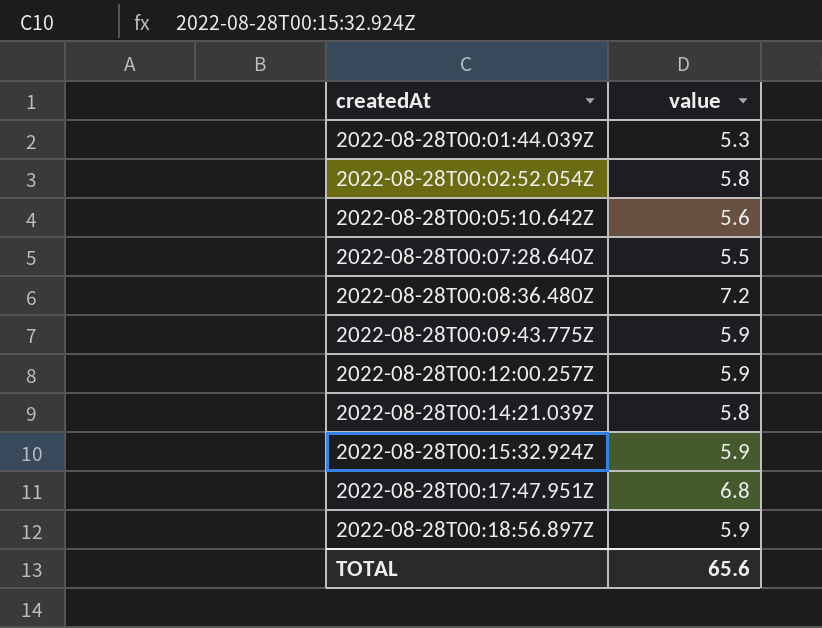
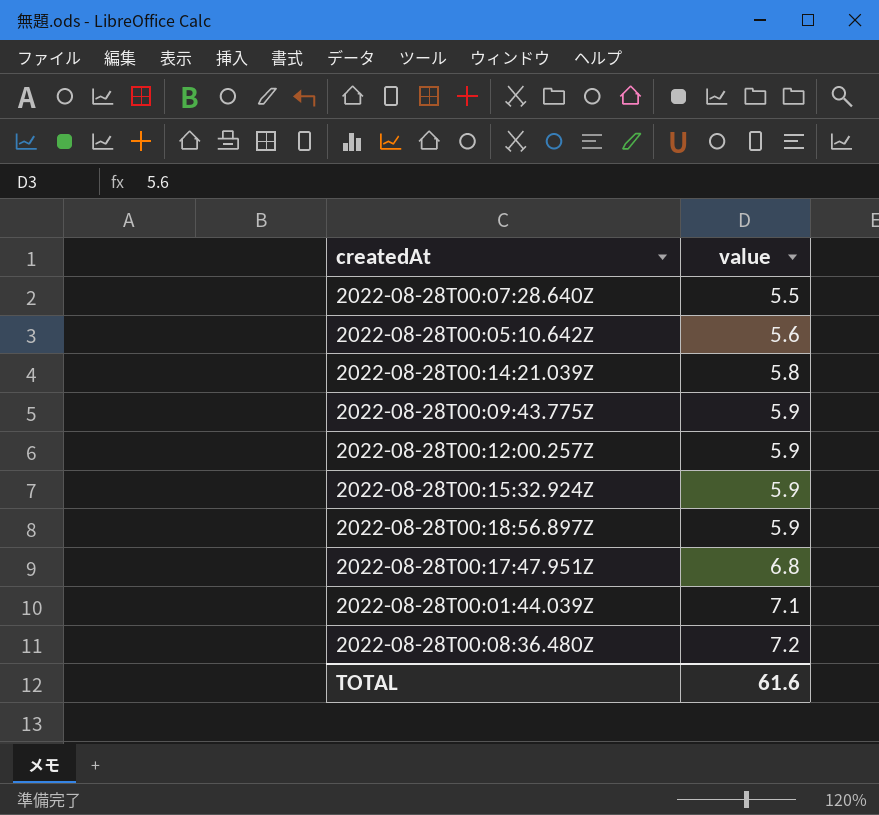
row order: createdAt ascending -> value ascending
row 2022-08-28T00:02:52.054Z: 5.8 -> none
2022-08-28T00:01:44.039Z | value: 5.3 -> 7.1
TOTAL | value: 65.6 -> 61.6

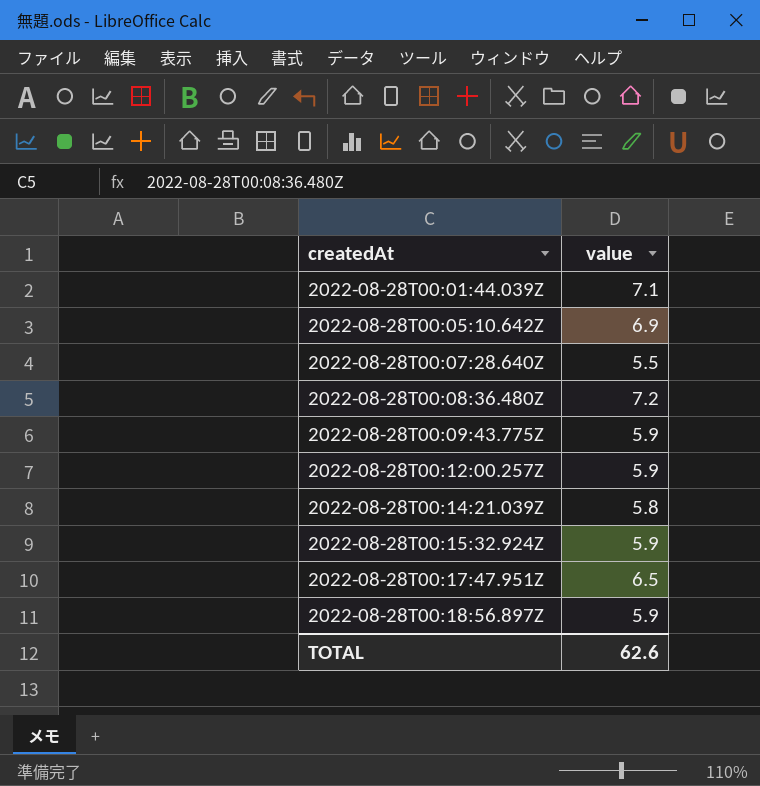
row order: value ascending -> createdAt ascending
2022-08-28T00:05:10.642Z | value: 5.6 -> 6.9
2022-08-28T00:17:47.951Z | value: 6.8 -> 6.5
TOTAL | value: 61.6 -> 62.6

